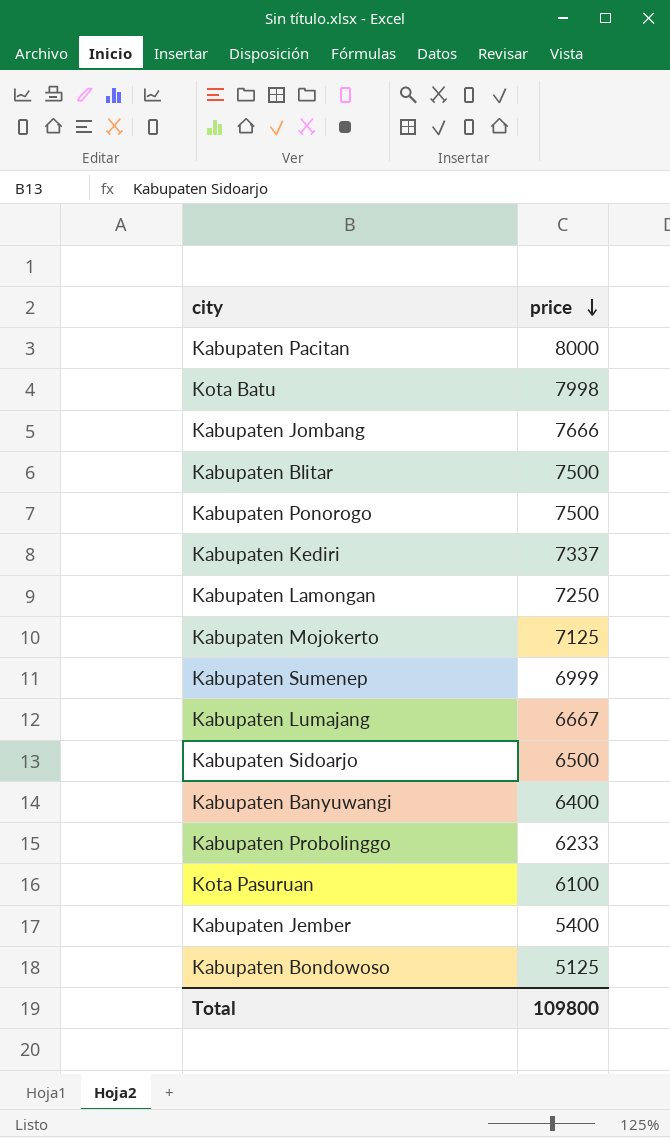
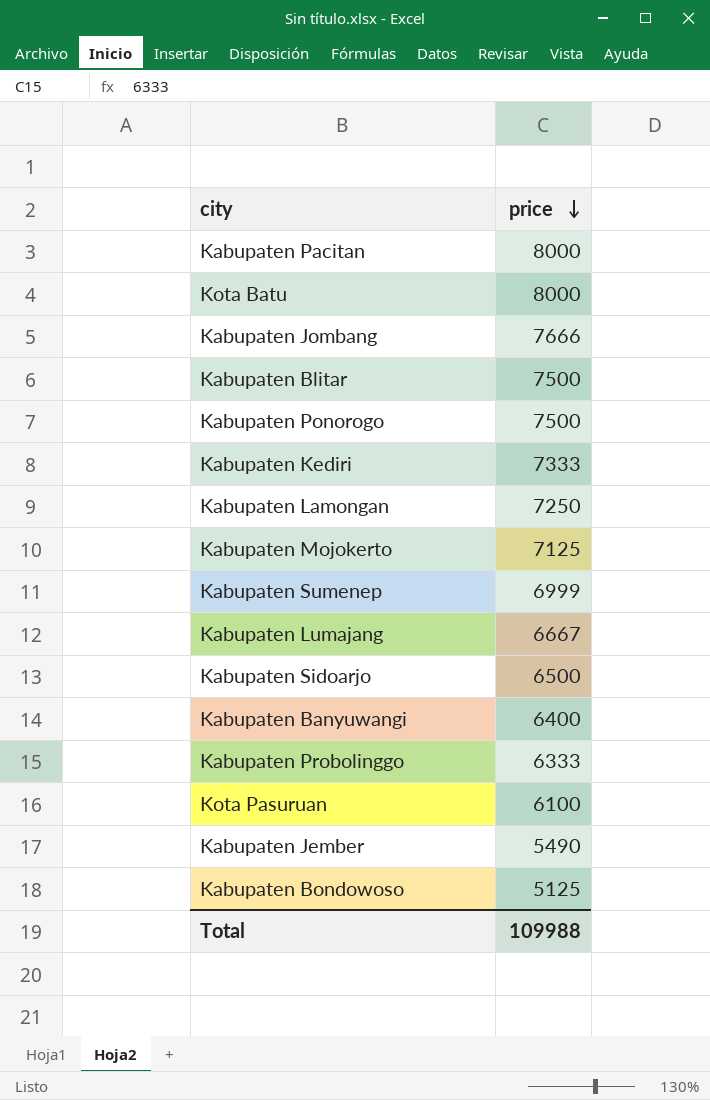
Kota Batu | price: 7998 -> 8000
Kabupaten Kediri | price: 7337 -> 7333
Kabupaten Probolinggo | price: 6233 -> 6333
Kabupaten Jember | price: 5400 -> 5490
Total | price: 109800 -> 109988

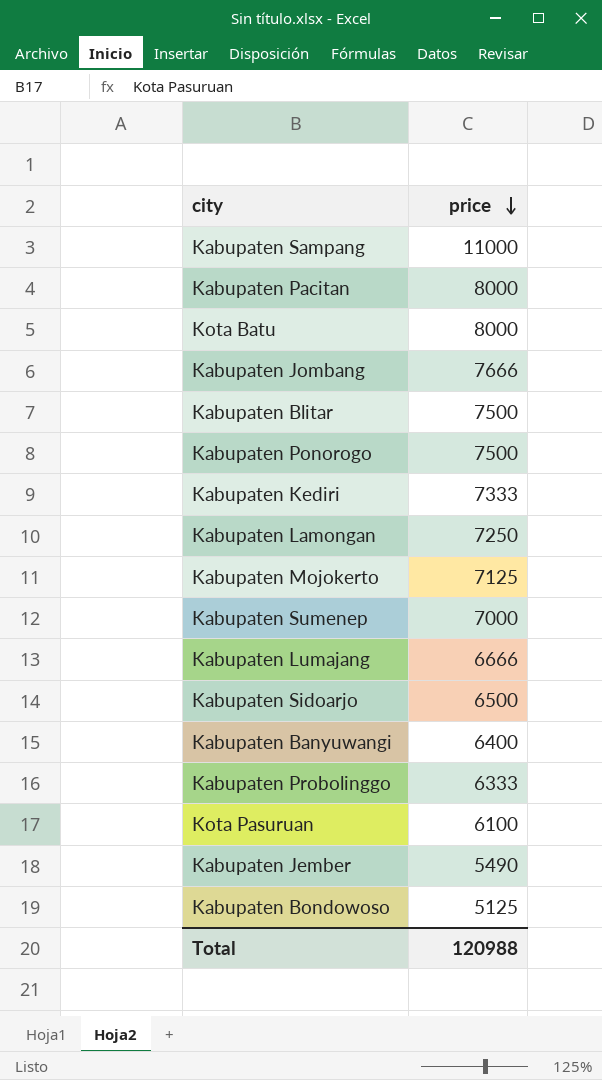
row Kabupaten Sampang: none -> 11000
Kabupaten Sumenep | price: 6999 -> 7000
Kabupaten Lumajang | price: 6667 -> 6666
Total | price: 109988 -> 120988

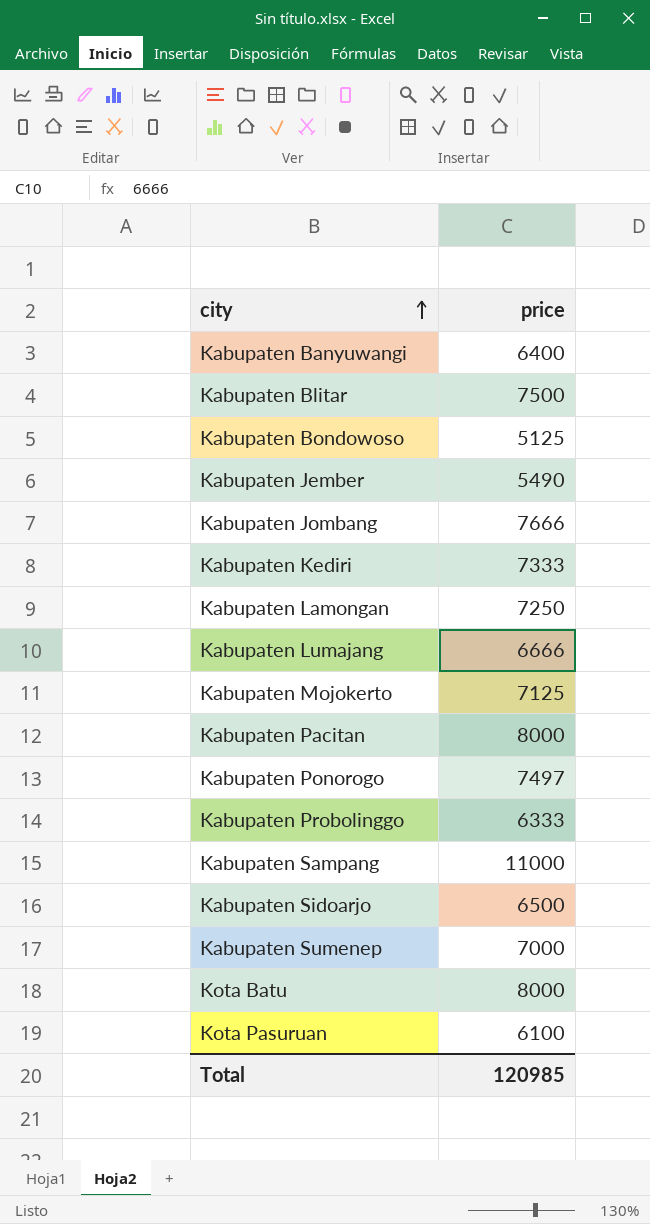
row order: price descending -> city ascending
Kabupaten Ponorogo | price: 7500 -> 7497
Total | price: 120988 -> 120985

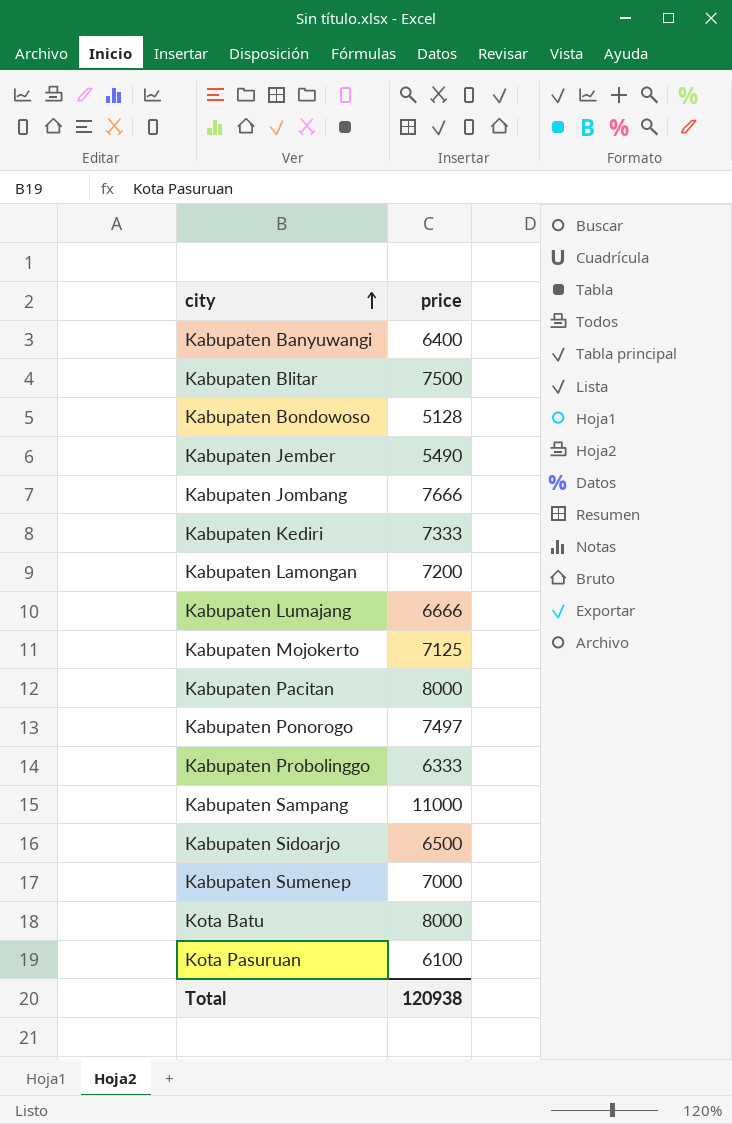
Kabupaten Bondowoso | price: 5125 -> 5128
Kabupaten Lamongan | price: 7250 -> 7200
Total | price: 120985 -> 120938

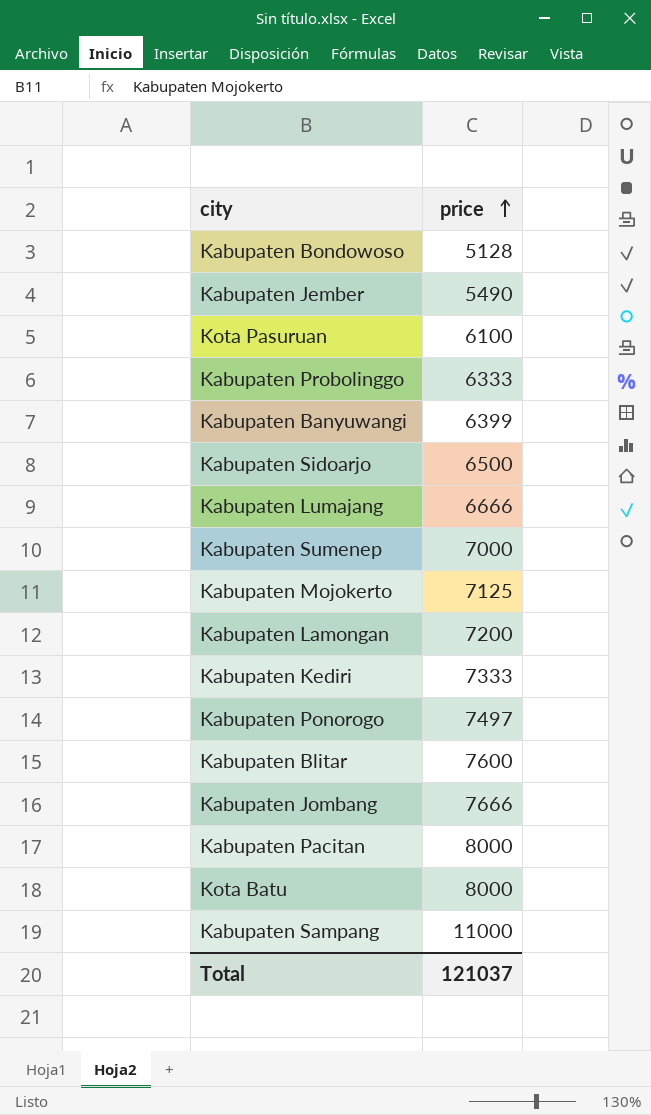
row order: city ascending -> price ascending
Kabupaten Banyuwangi | price: 6400 -> 6399
Kabupaten Blitar | price: 7500 -> 7600
Total | price: 120938 -> 121037

